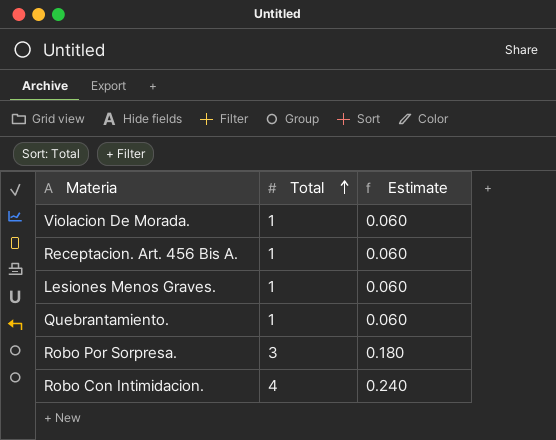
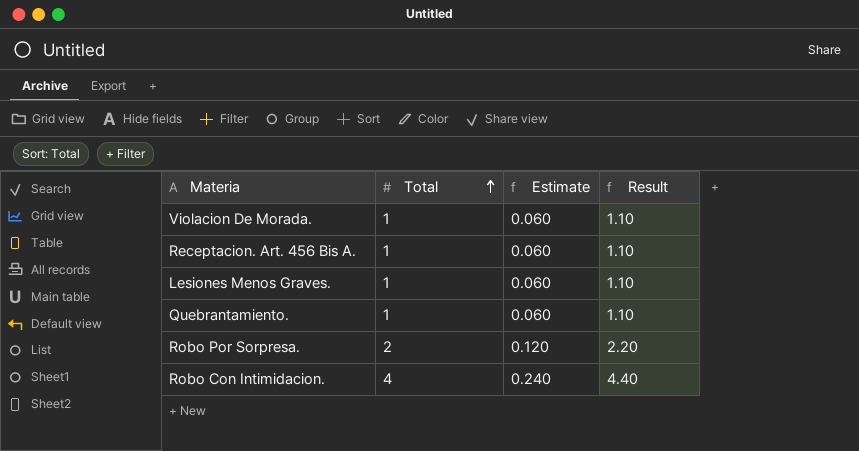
column Result | formula: none -> [Total] * 1.1
Robo Por Sorpresa. | Total: 3 -> 2
Robo Por Sorpresa. | Estimate: 0.180 -> 0.120

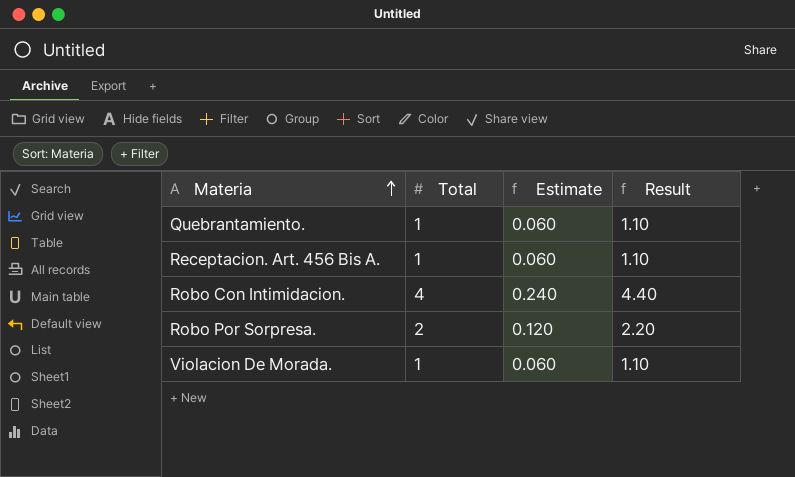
row order: Total ascending -> Materia ascending
row Lesiones Menos Graves.: 1 | 0.060 | 1.10 -> none

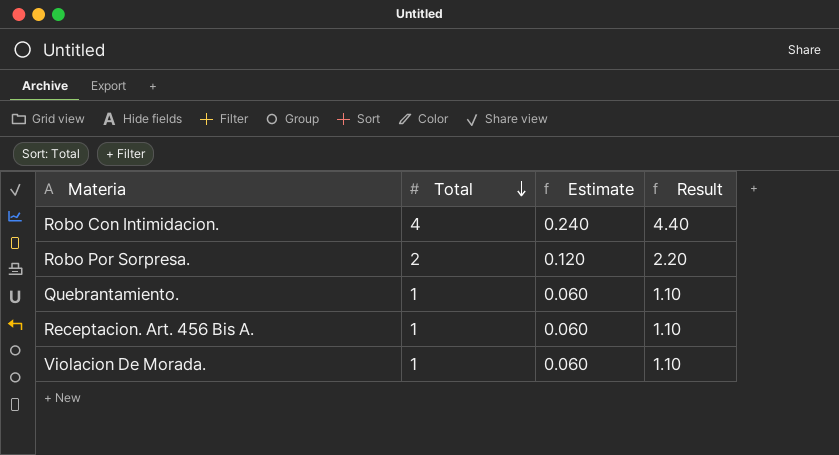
row order: Materia ascending -> Total descending

